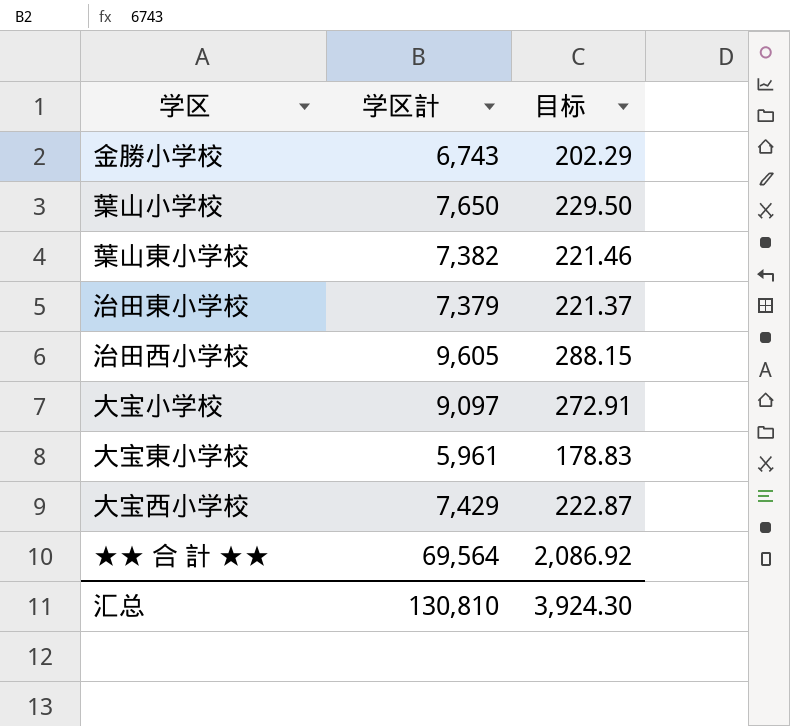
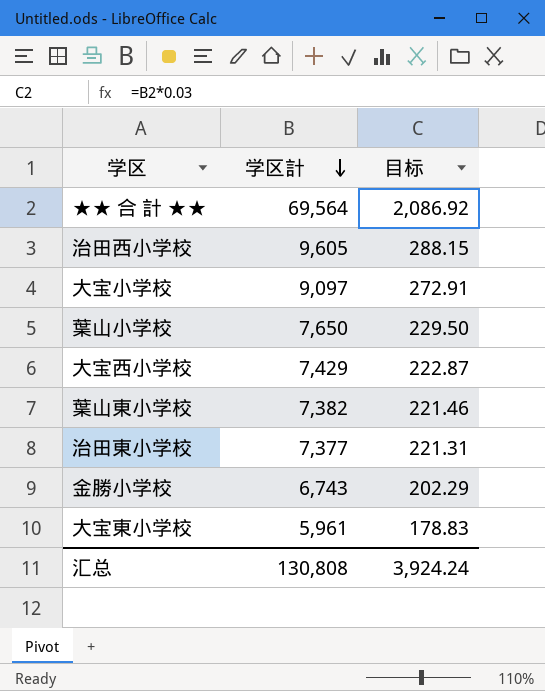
row order: none -> 学区計 descending
治田東小学校 | 学区計: 7,379 -> 7,377
治田東小学校 | 目标: 221.37 -> 221.31
汇总 | 学区計: 130,810 -> 130,808
汇总 | 目标: 3,924.30 -> 3,924.24

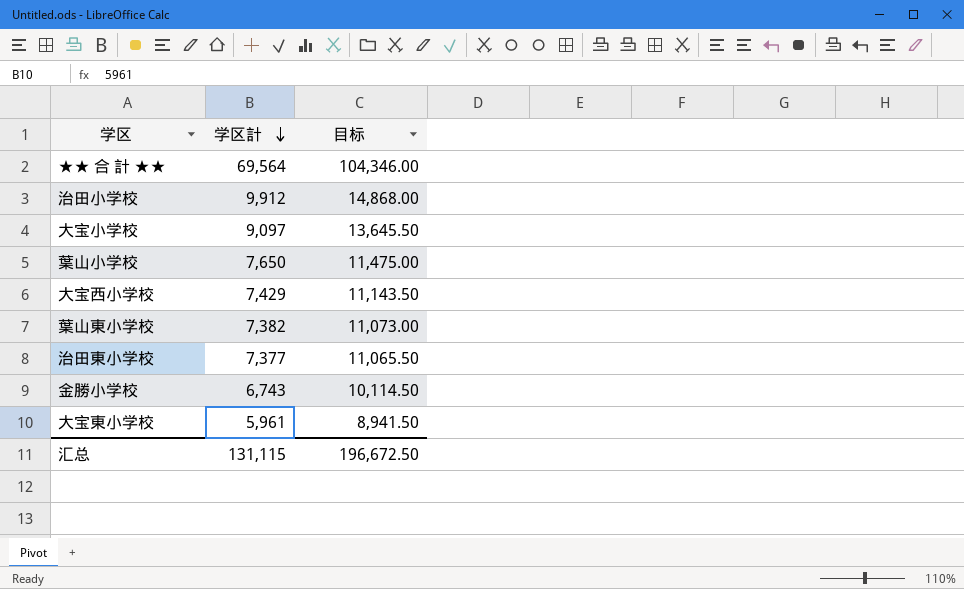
column 目标 | formula: [学区計] * 0.03 -> [学区計] * 1.5
row 治田西小学校: 9,605 | 288.15 -> none
row 治田小学校: none -> 9,912 | 14,868.00
汇总 | 学区計: 130,808 -> 131,115
汇总 | 目标: 3,924.24 -> 196,672.50

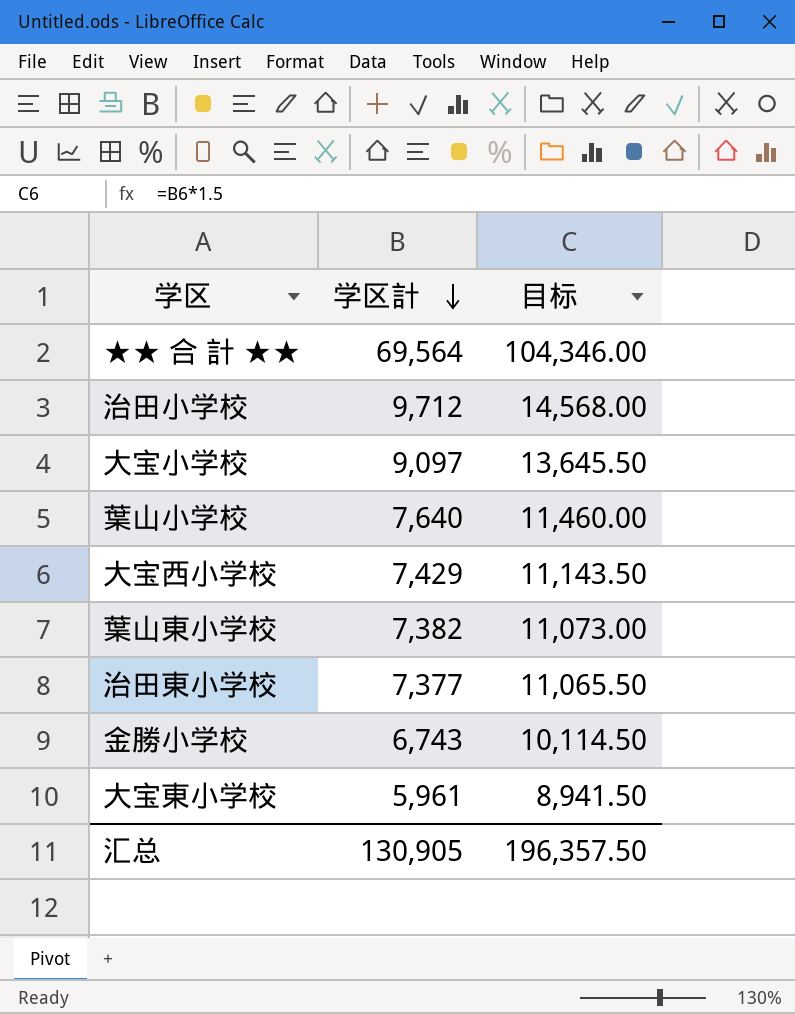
治田小学校 | 学区計: 9,912 -> 9,712
治田小学校 | 目标: 14,868.00 -> 14,568.00
葉山小学校 | 学区計: 7,650 -> 7,640
葉山小学校 | 目标: 11,475.00 -> 11,460.00
汇总 | 学区計: 131,115 -> 130,905
汇总 | 目标: 196,672.50 -> 196,357.50

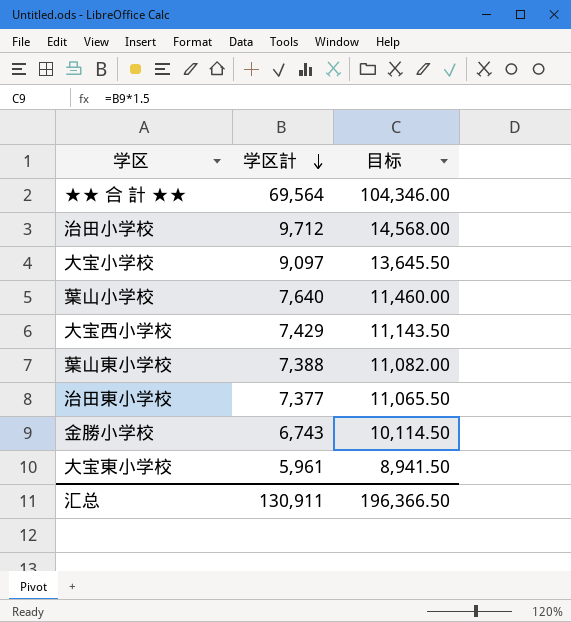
葉山東小学校 | 学区計: 7,382 -> 7,388
葉山東小学校 | 目标: 11,073.00 -> 11,082.00
汇总 | 学区計: 130,905 -> 130,911
汇总 | 目标: 196,357.50 -> 196,366.50

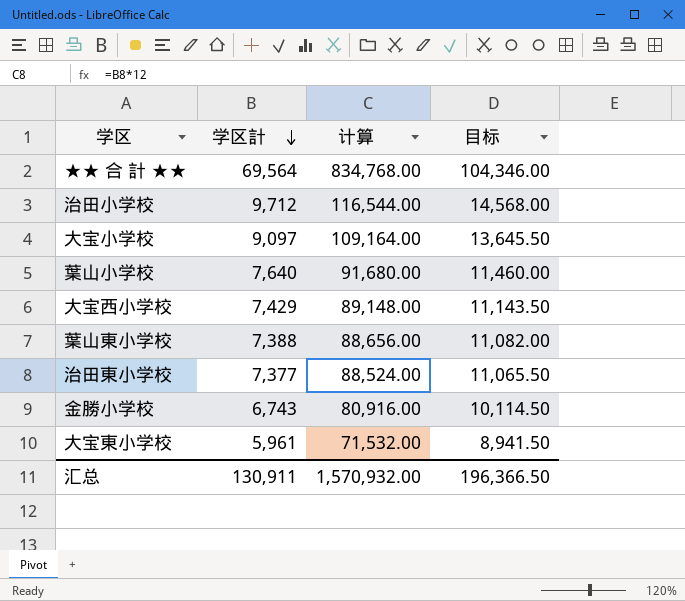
column 计算 | formula: none -> [学区計] * 12

